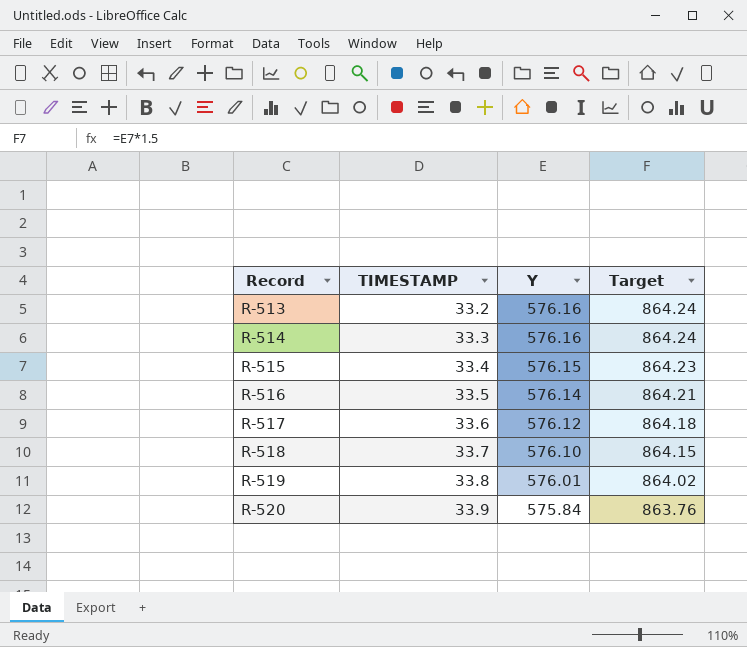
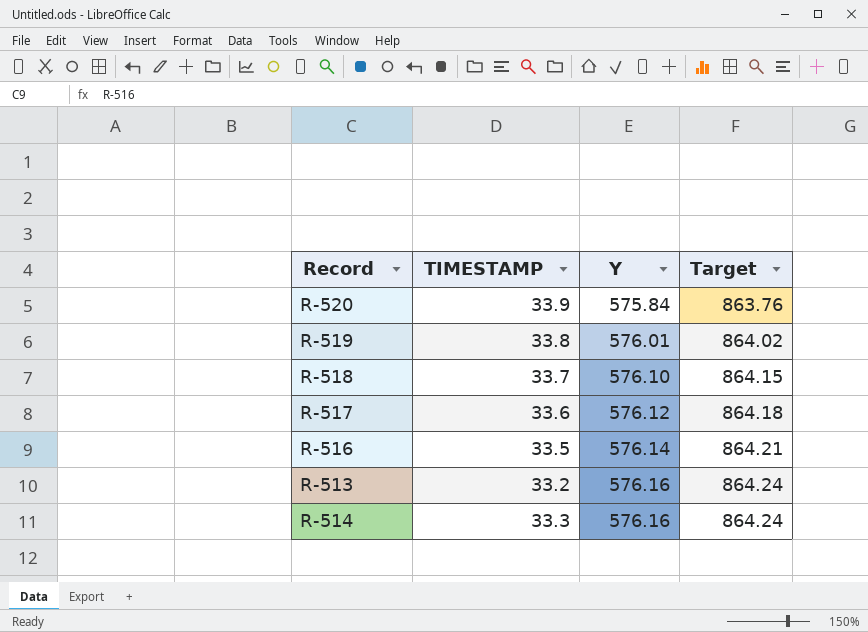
row order: Record ascending -> Y ascending
row R-515: 33.4 | 576.15 | 864.23 -> none

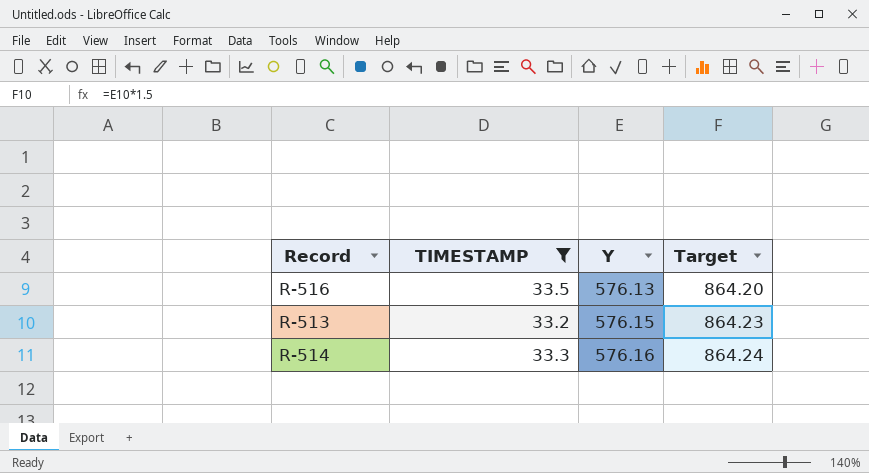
filter: none -> TIMESTAMP <= 33.5
R-516 | Y: 576.14 -> 576.13
R-516 | Target: 864.21 -> 864.20
R-513 | Y: 576.16 -> 576.15
R-513 | Target: 864.24 -> 864.23

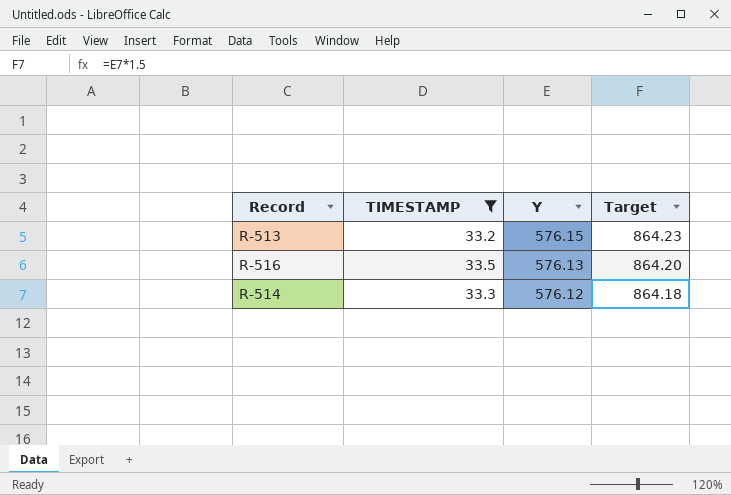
row order: Y ascending -> Y descending
R-514 | Y: 576.16 -> 576.12
R-514 | Target: 864.24 -> 864.18

